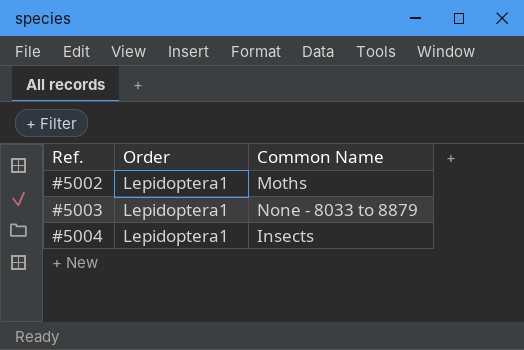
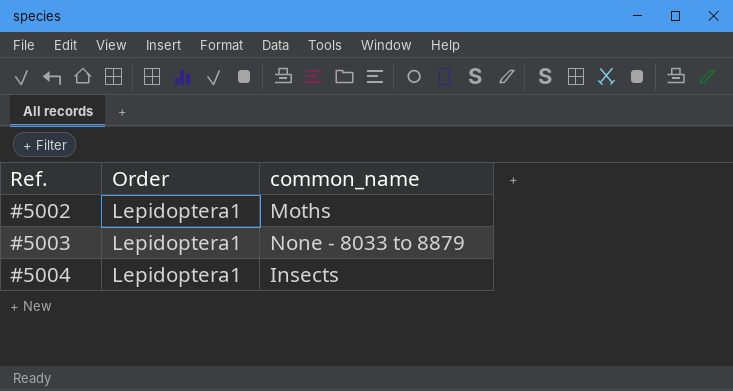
column name: Common Name -> common_name

